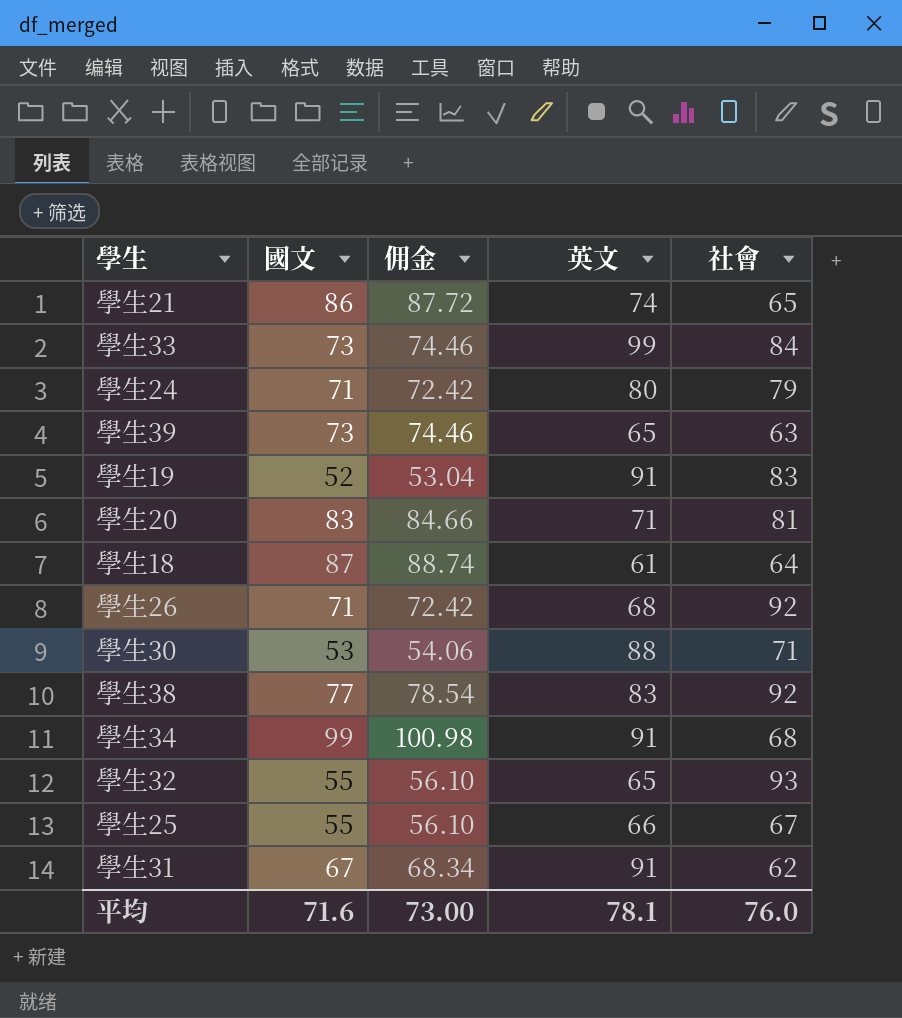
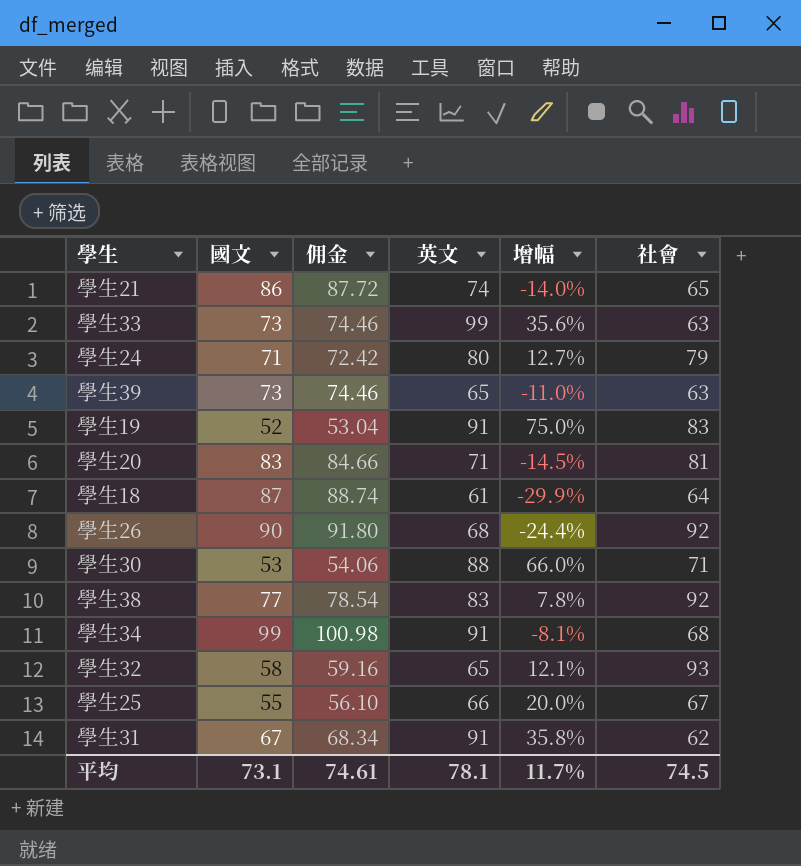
column 增幅 | formula: none -> ([英文] - [國文]) / [國文]
學生33 | 社會: 84 -> 63
學生26 | 國文: 71 -> 90
學生26 | 佣金: 72.42 -> 91.80
學生32 | 國文: 55 -> 58
學生32 | 佣金: 56.10 -> 59.16
平均 | 國文: 71.6 -> 73.1
平均 | 佣金: 73.00 -> 74.61
平均 | 社會: 76.0 -> 74.5

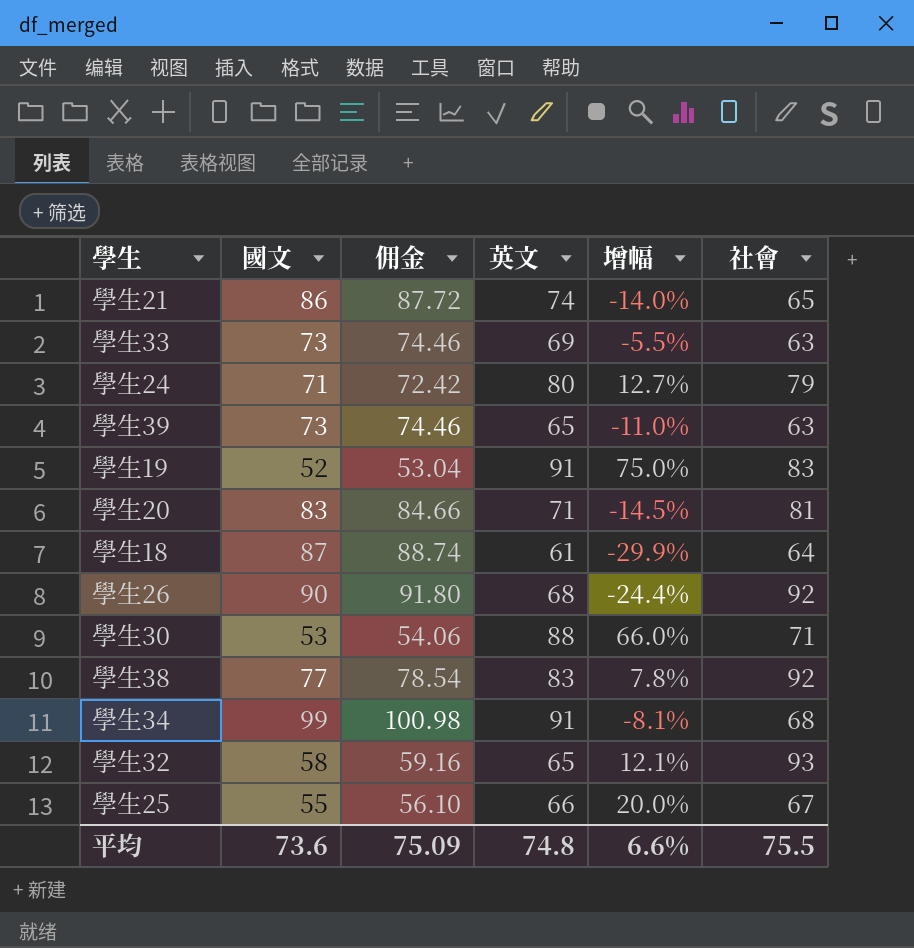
row 學生31: 67 | 68.34 | 91 | 35.8% | 62 -> none
學生33 | 英文: 99 -> 69
學生33 | 增幅: 35.6% -> -5.5%
平均 | 國文: 73.1 -> 73.6
平均 | 佣金: 74.61 -> 75.09
平均 | 英文: 78.1 -> 74.8
平均 | 增幅: 11.7% -> 6.6%
平均 | 社會: 74.5 -> 75.5

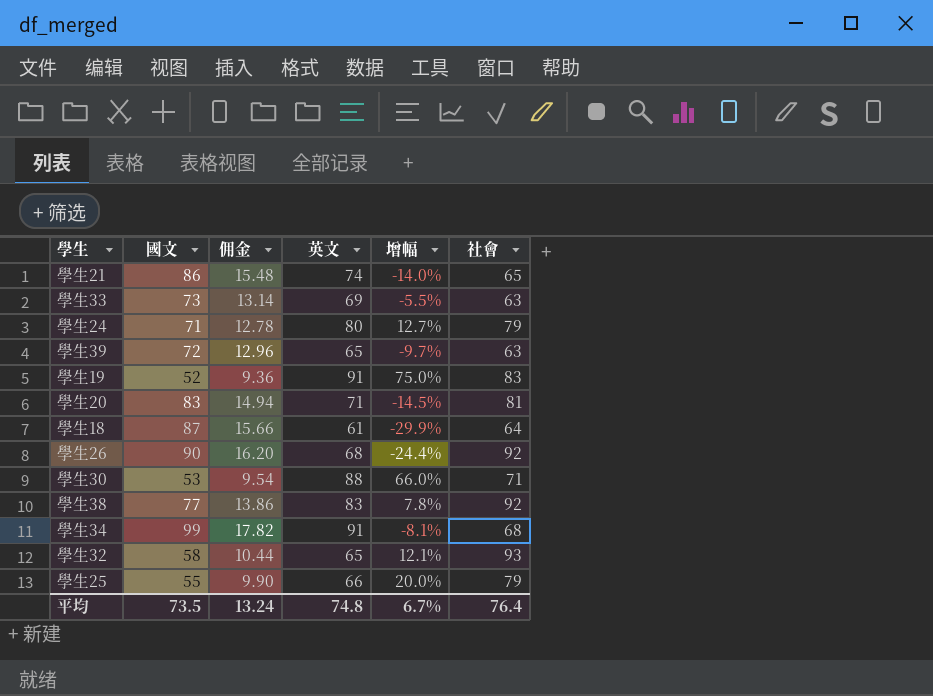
column 佣金 | formula: [國文] * 1.02 -> [國文] * 0.18
學生39 | 國文: 73 -> 72
學生39 | 增幅: -11.0% -> -9.7%
學生25 | 社會: 67 -> 79
平均 | 國文: 73.6 -> 73.5
平均 | 佣金: 75.09 -> 13.24
平均 | 增幅: 6.6% -> 6.7%
平均 | 社會: 75.5 -> 76.4

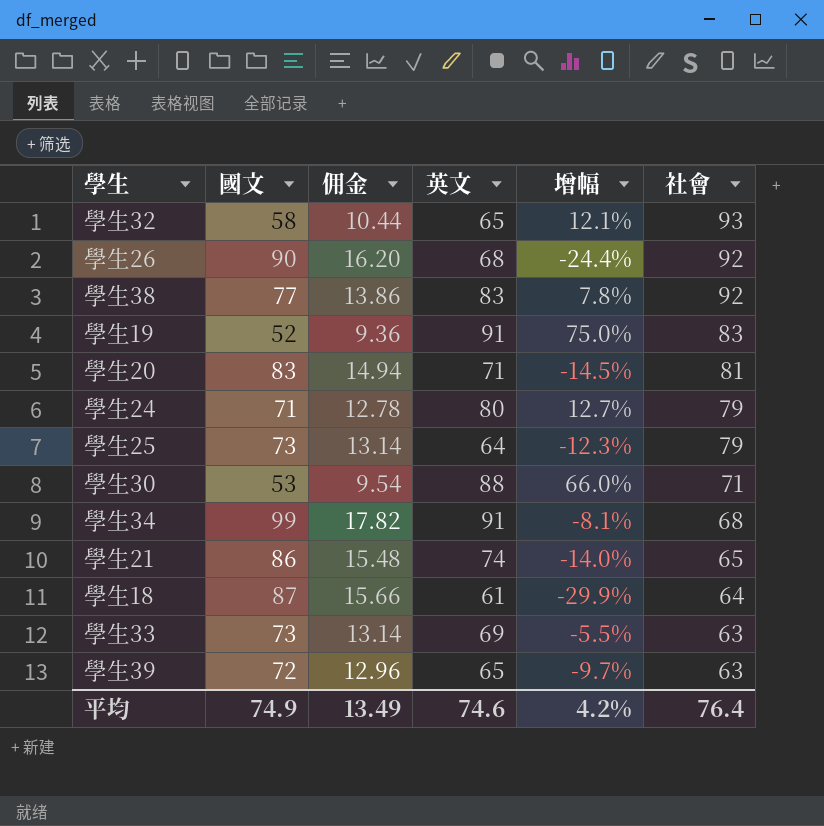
row order: none -> 社會 descending
學生25 | 國文: 55 -> 73
學生25 | 佣金: 9.90 -> 13.14
學生25 | 英文: 66 -> 64
學生25 | 增幅: 20.0% -> -12.3%
平均 | 國文: 73.5 -> 74.9
平均 | 佣金: 13.24 -> 13.49
平均 | 英文: 74.8 -> 74.6
平均 | 增幅: 6.7% -> 4.2%

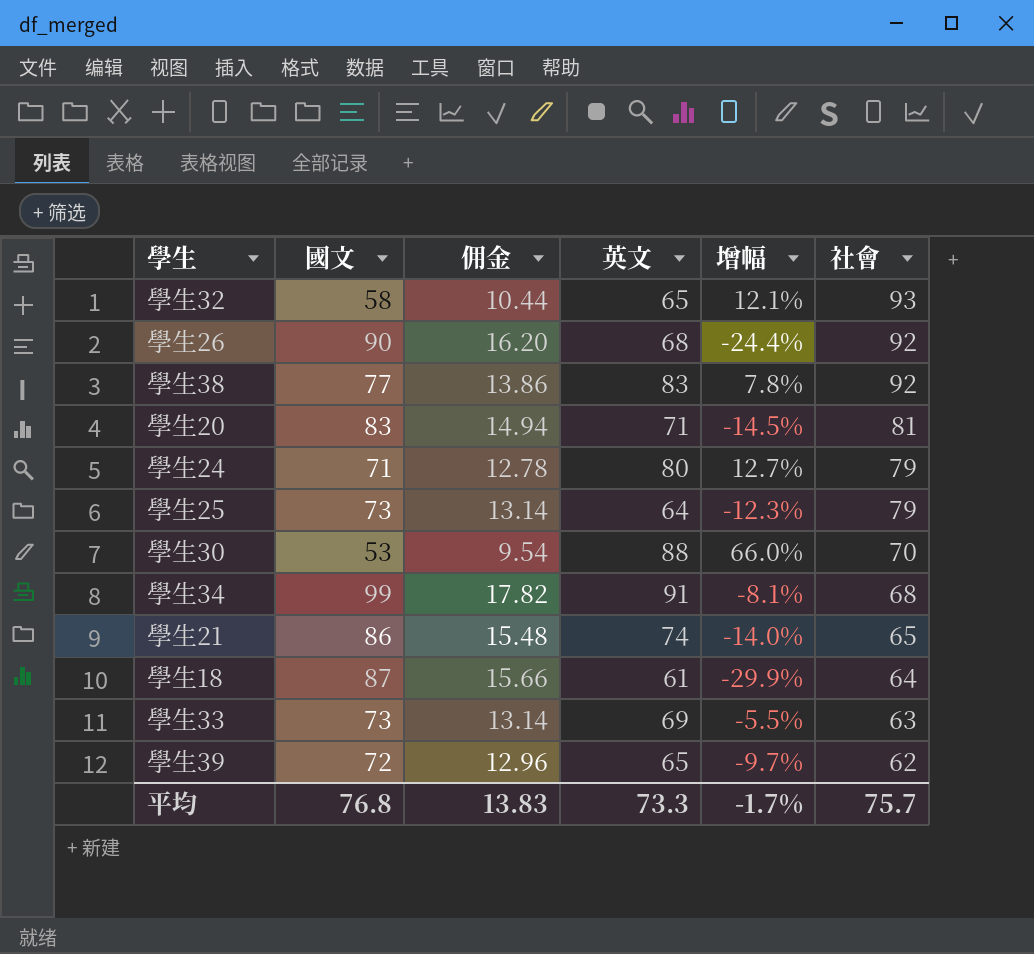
row 學生19: 52 | 9.36 | 91 | 75.0% | 83 -> none
學生30 | 社會: 71 -> 70
學生39 | 社會: 63 -> 62
平均 | 國文: 74.9 -> 76.8
平均 | 佣金: 13.49 -> 13.83
平均 | 英文: 74.6 -> 73.3
平均 | 增幅: 4.2% -> -1.7%
平均 | 社會: 76.4 -> 75.7

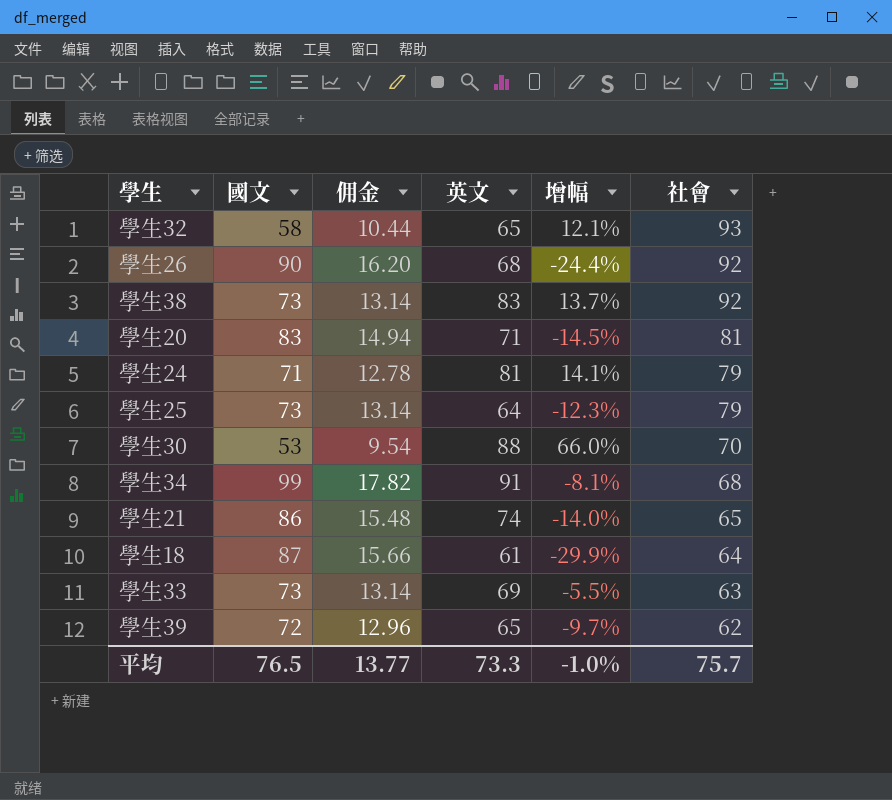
學生38 | 國文: 77 -> 73
學生38 | 佣金: 13.86 -> 13.14
學生38 | 增幅: 7.8% -> 13.7%
學生24 | 英文: 80 -> 81
學生24 | 增幅: 12.7% -> 14.1%
平均 | 國文: 76.8 -> 76.5
平均 | 佣金: 13.83 -> 13.77
平均 | 增幅: -1.7% -> -1.0%

